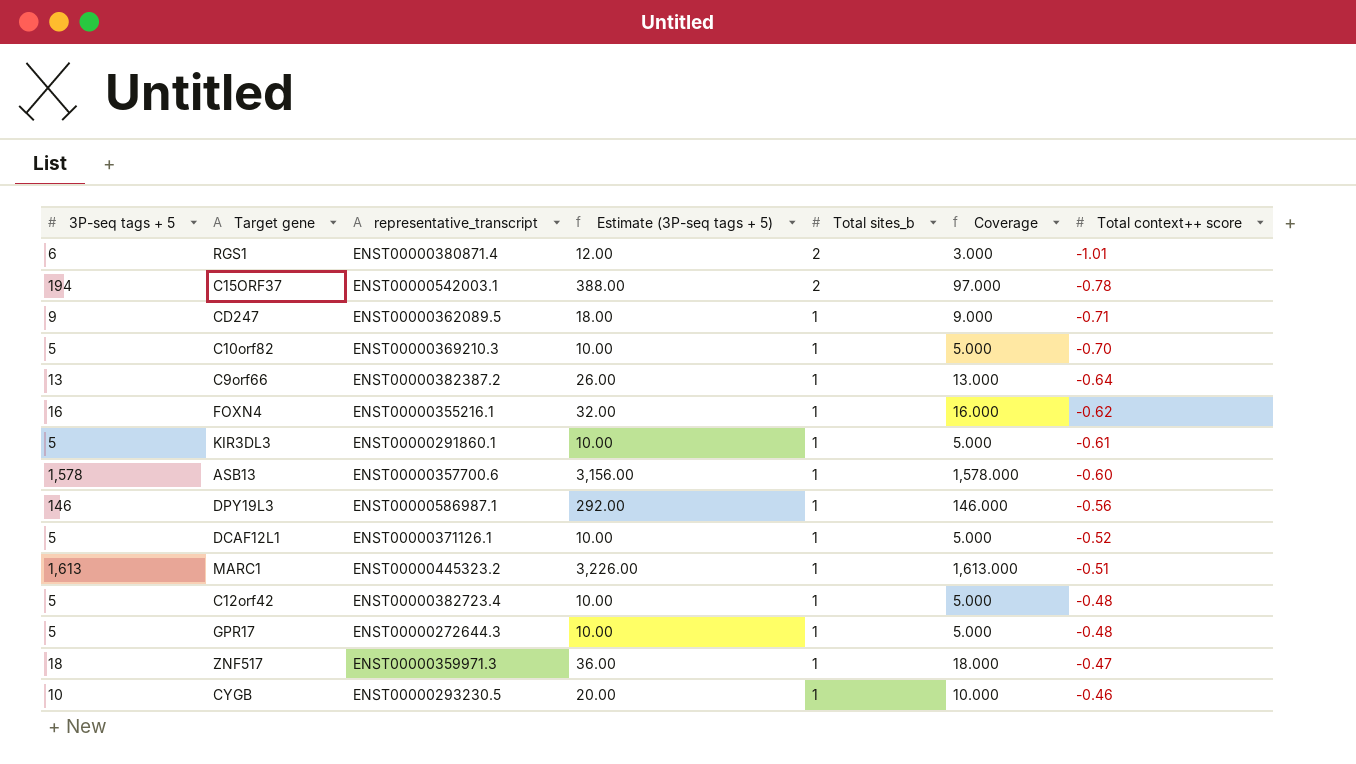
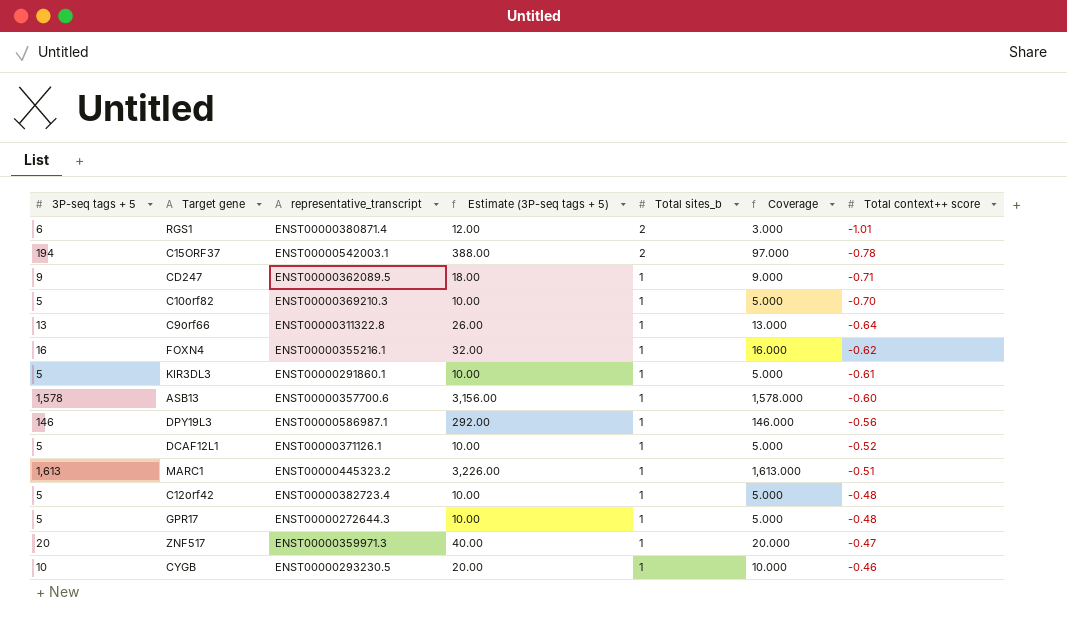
C9orf66 | representative_transcript: ENST00000382387.2 -> ENST00000311322.8
ZNF517 | 3P-seq tags + 5: 18 -> 20
ZNF517 | Estimate (3P-seq tags + 5): 36.00 -> 40.00
ZNF517 | Coverage: 18.000 -> 20.000

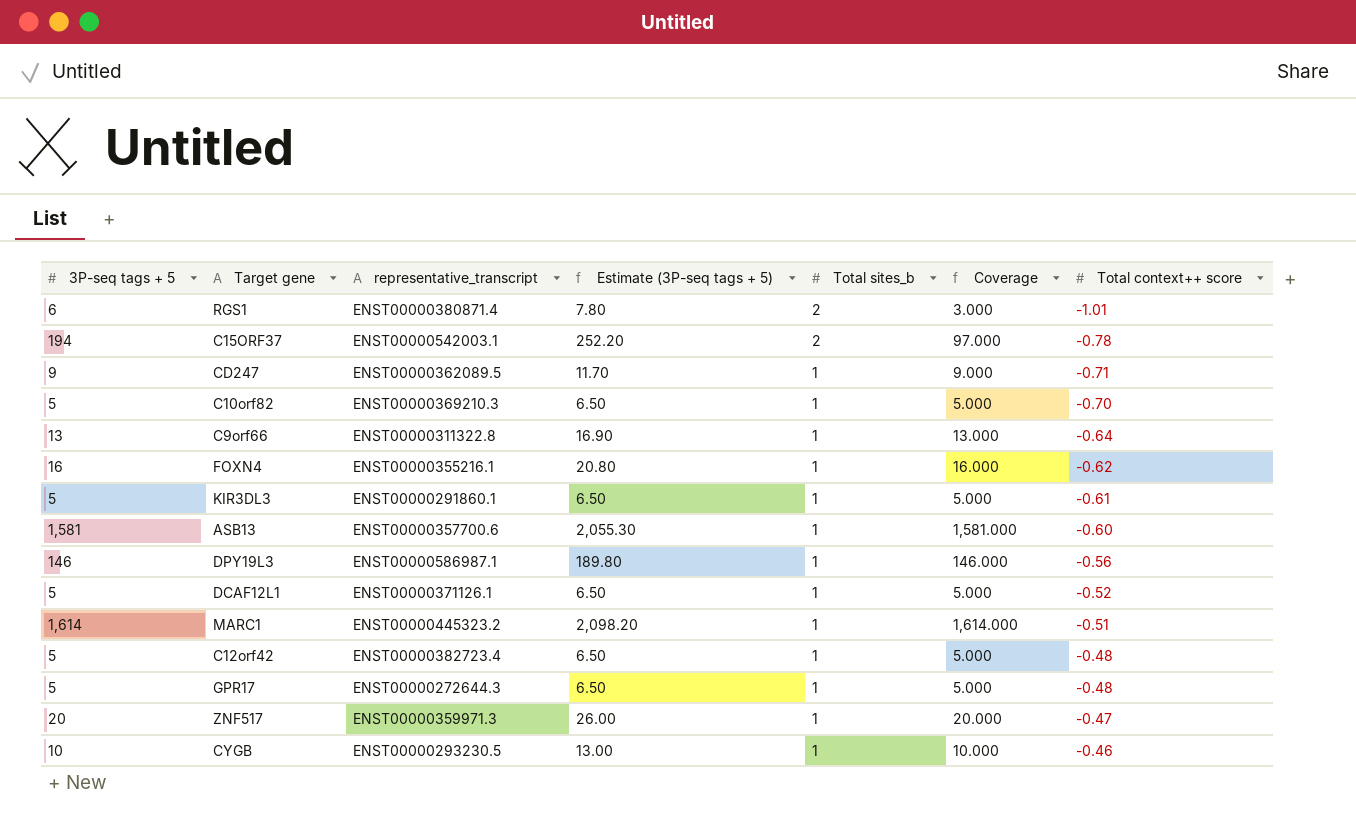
column Estimate (3P-seq tags + 5) | formula: [3P-seq tags + 5] * 2 -> [3P-seq tags + 5] * 1.3
ASB13 | 3P-seq tags + 5: 1,578 -> 1,581
ASB13 | Coverage: 1,578.000 -> 1,581.000
MARC1 | 3P-seq tags + 5: 1,613 -> 1,614
MARC1 | Coverage: 1,613.000 -> 1,614.000

